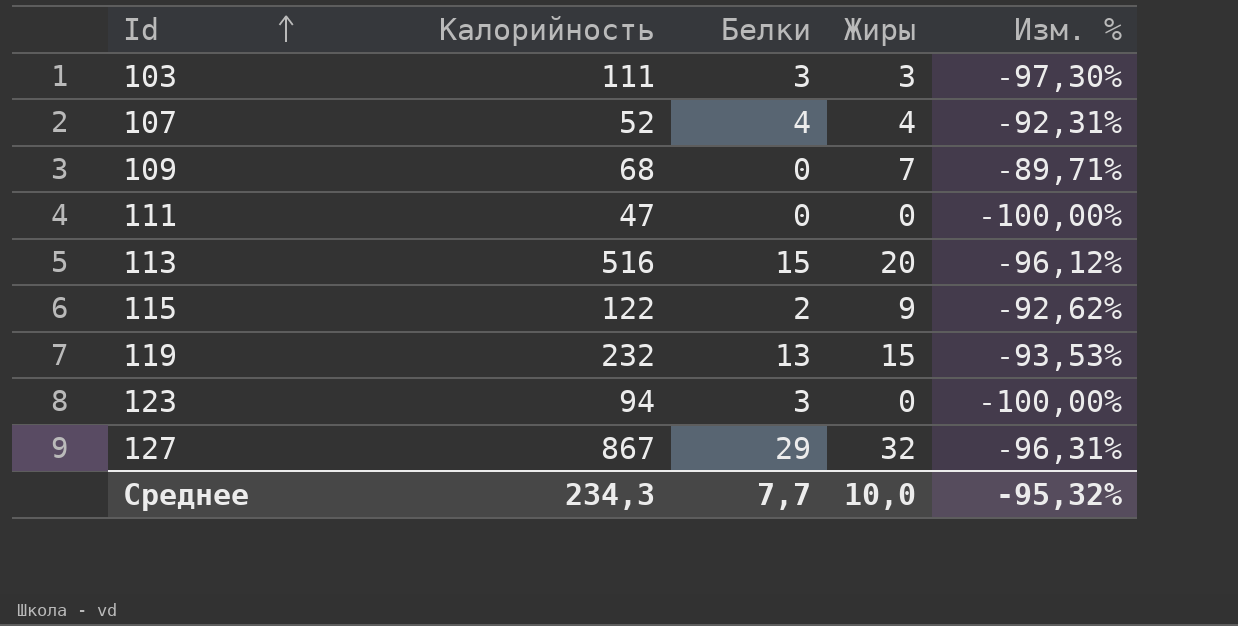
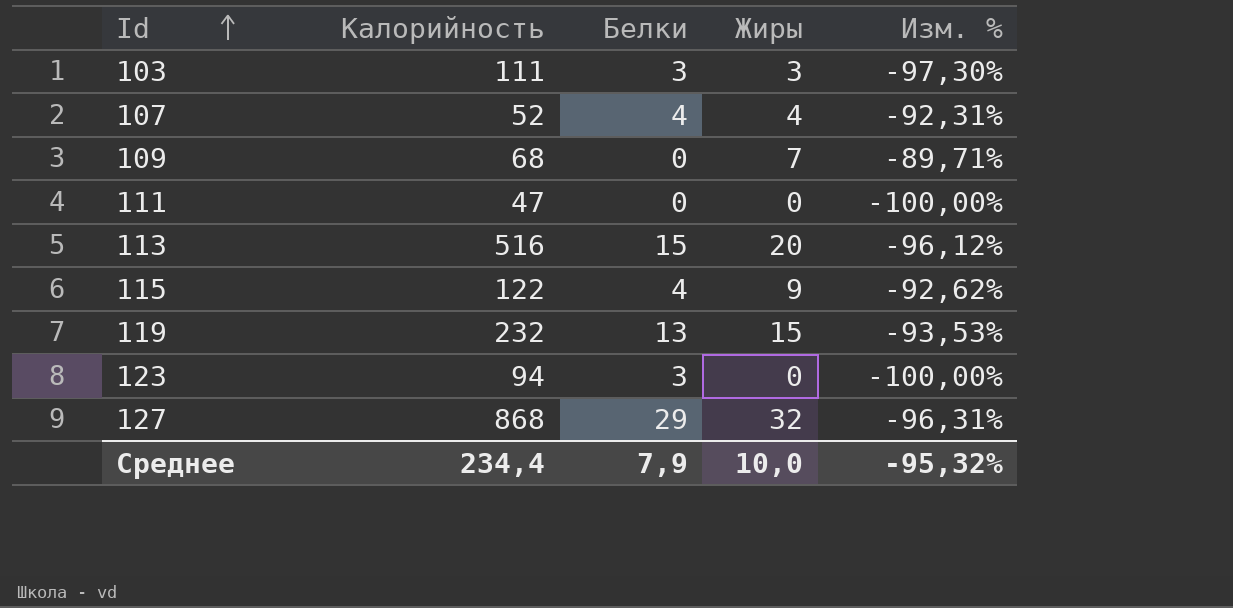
115 | Белки: 2 -> 4
127 | Калорийность: 867 -> 868
Среднее | Калорийность: 234,3 -> 234,4
Среднее | Белки: 7,7 -> 7,9

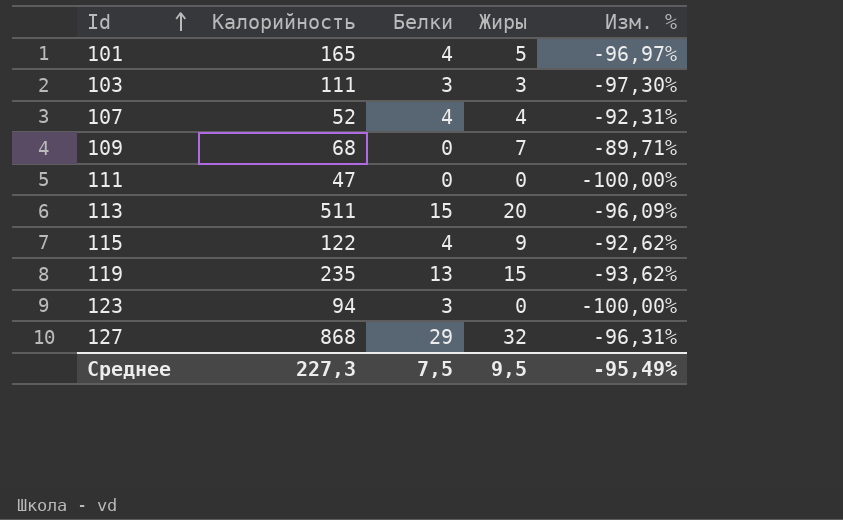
row 101: none -> 165 | 4 | 5 | -96,97%
113 | Калорийность: 516 -> 511
113 | Изм. %: -96,12% -> -96,09%
119 | Калорийность: 232 -> 235
119 | Изм. %: -93,53% -> -93,62%
Среднее | Калорийность: 234,4 -> 227,3
Среднее | Белки: 7,9 -> 7,5
Среднее | Жиры: 10,0 -> 9,5
Среднее | Изм. %: -95,32% -> -95,49%

